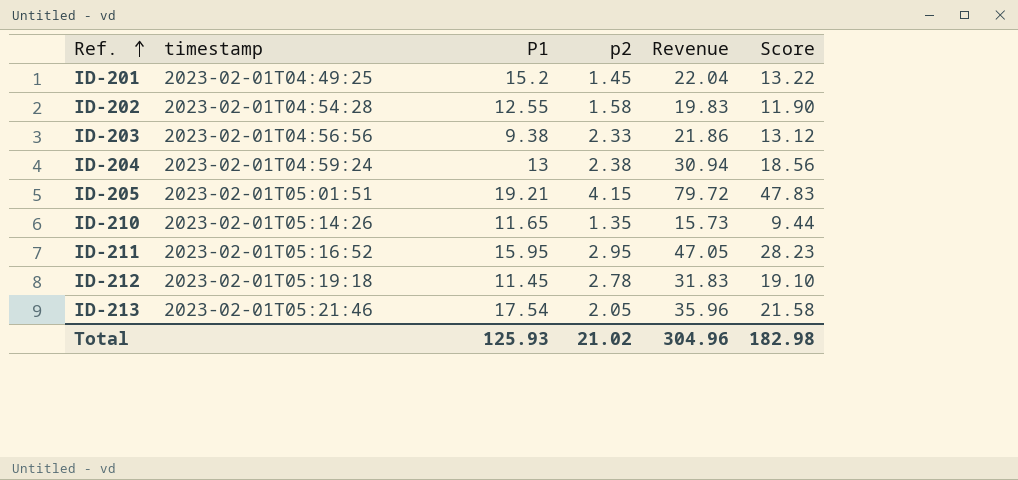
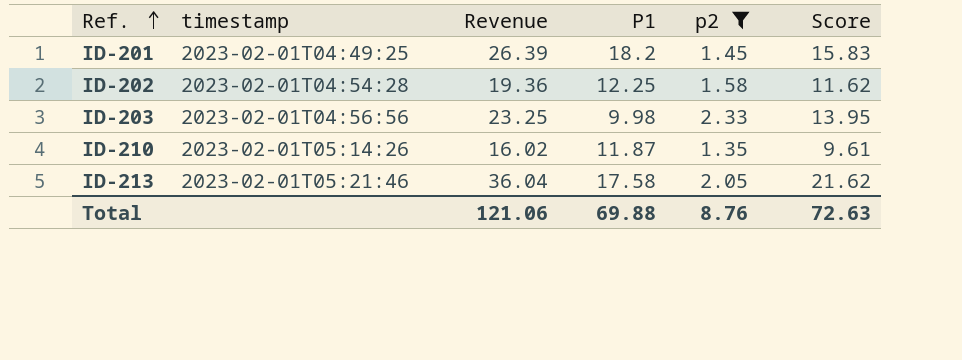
filter: none -> p2 <= 2.33
column Revenue | position: 5 -> 3
ID-201 | Revenue: 22.04 -> 26.39
ID-201 | P1: 15.2 -> 18.2
ID-201 | Score: 13.22 -> 15.83
ID-202 | Revenue: 19.83 -> 19.36
ID-202 | P1: 12.55 -> 12.25
ID-202 | Score: 11.90 -> 11.62
ID-203 | Revenue: 21.86 -> 23.25
ID-203 | P1: 9.38 -> 9.98
ID-203 | Score: 13.12 -> 13.95
ID-210 | Revenue: 15.73 -> 16.02
ID-210 | P1: 11.65 -> 11.87
ID-210 | Score: 9.44 -> 9.61
ID-213 | Revenue: 35.96 -> 36.04
ID-213 | P1: 17.54 -> 17.58
ID-213 | Score: 21.58 -> 21.62
Total | Revenue: 304.96 -> 121.06
Total | P1: 125.93 -> 69.88
Total | p2: 21.02 -> 8.76
Total | Score: 182.98 -> 72.63

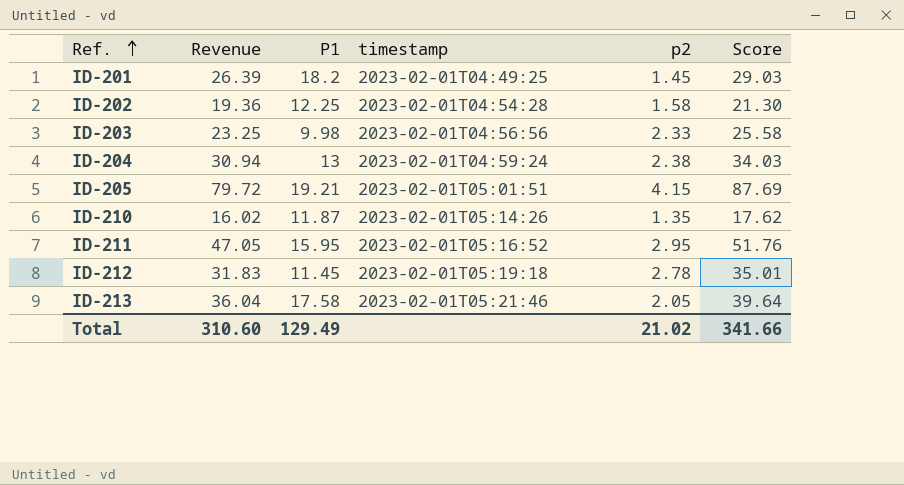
filter: p2 <= 2.33 -> none
column timestamp | position: 2 -> 4
column Score | formula: [Revenue] * 0.6 -> [Revenue] * 1.1
Total | Revenue: 121.06 -> 310.60
Total | P1: 69.88 -> 129.49
Total | p2: 8.76 -> 21.02
Total | Score: 72.63 -> 341.66

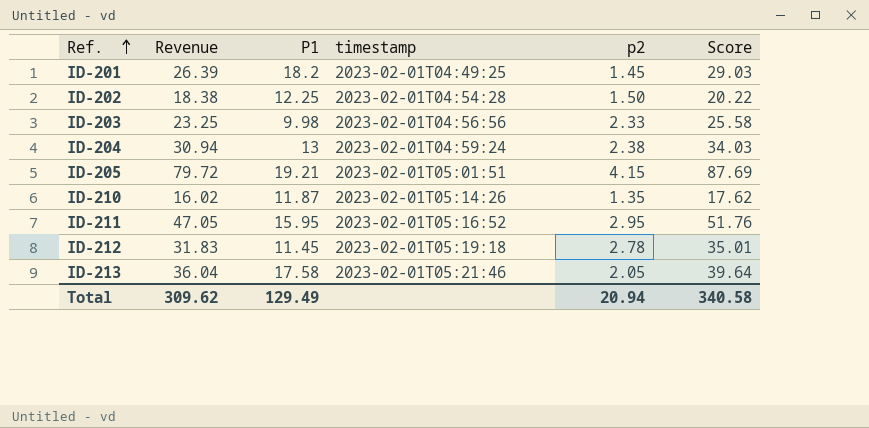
ID-202 | Revenue: 19.36 -> 18.38
ID-202 | p2: 1.58 -> 1.50
ID-202 | Score: 21.30 -> 20.22
Total | Revenue: 310.60 -> 309.62
Total | p2: 21.02 -> 20.94
Total | Score: 341.66 -> 340.58

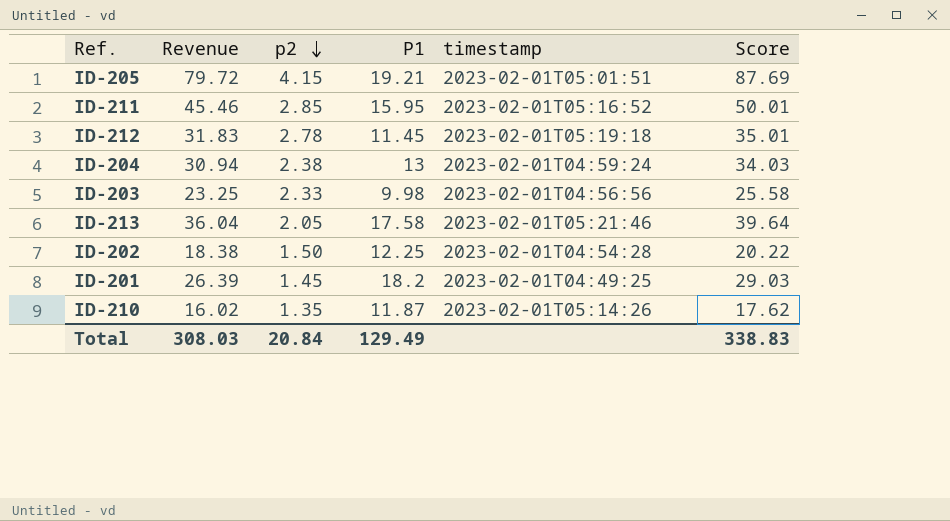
row order: Ref. ascending -> p2 descending
column p2 | position: 5 -> 3
ID-211 | Revenue: 47.05 -> 45.46
ID-211 | p2: 2.95 -> 2.85
ID-211 | Score: 51.76 -> 50.01
Total | Revenue: 309.62 -> 308.03
Total | p2: 20.94 -> 20.84
Total | Score: 340.58 -> 338.83

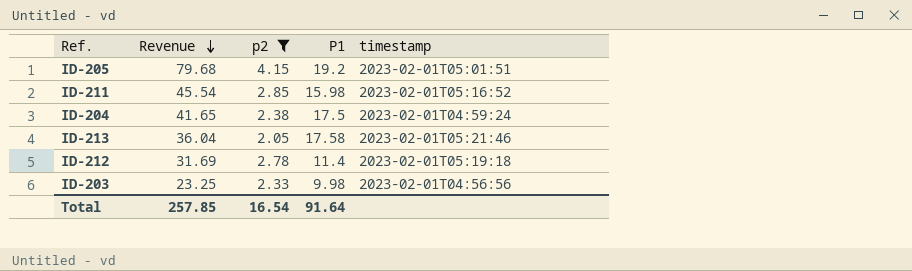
filter: none -> p2 >= 2.05
row order: p2 descending -> Revenue descending
column Score | formula: [Revenue] * 1.1 -> none
ID-205 | Revenue: 79.72 -> 79.68
ID-205 | P1: 19.21 -> 19.2
ID-211 | Revenue: 45.46 -> 45.54
ID-211 | P1: 15.95 -> 15.98
ID-204 | Revenue: 30.94 -> 41.65
ID-204 | P1: 13 -> 17.5
ID-212 | Revenue: 31.83 -> 31.69
ID-212 | P1: 11.45 -> 11.4
Total | Revenue: 308.03 -> 257.85
Total | p2: 20.84 -> 16.54
Total | P1: 129.49 -> 91.64

